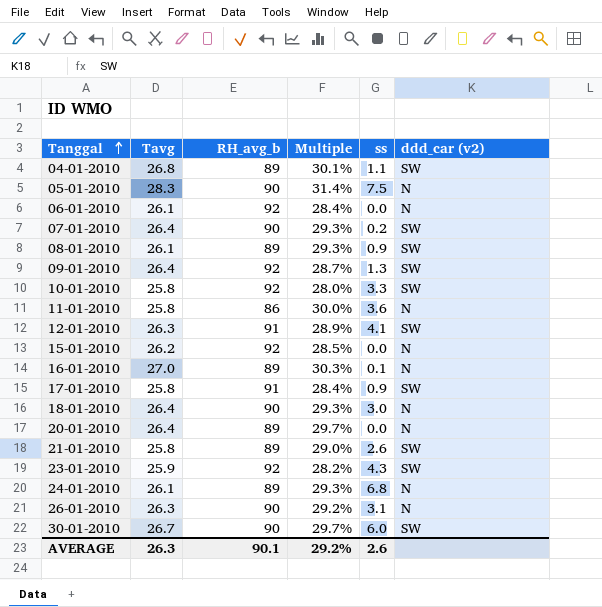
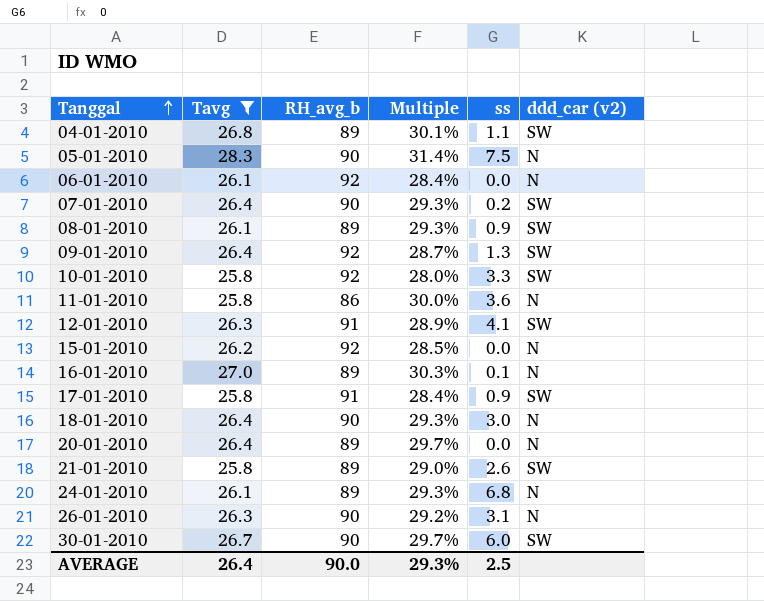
filter: none -> Tavg != 25.9
AVERAGE | Tavg: 26.3 -> 26.4
AVERAGE | RH_avg_b: 90.1 -> 90.0
AVERAGE | Multiple: 29.2% -> 29.3%
AVERAGE | ss: 2.6 -> 2.5

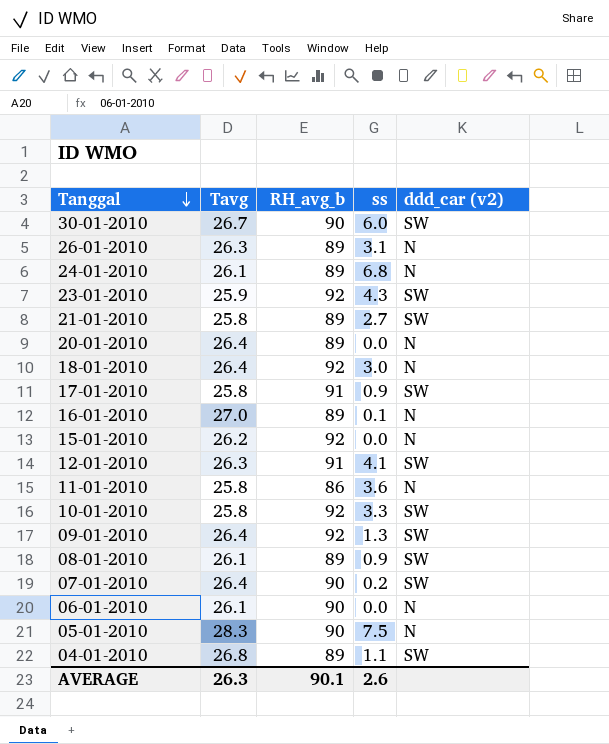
filter: Tavg != 25.9 -> none
row order: Tanggal ascending -> Tanggal descending
column Multiple | formula: [Tavg] / [RH_avg_b] -> none
26-01-2010 | RH_avg_b: 90 -> 89
21-01-2010 | ss: 2.6 -> 2.7
18-01-2010 | RH_avg_b: 90 -> 92
06-01-2010 | RH_avg_b: 92 -> 90
AVERAGE | Tavg: 26.4 -> 26.3
AVERAGE | RH_avg_b: 90.0 -> 90.1
AVERAGE | ss: 2.5 -> 2.6

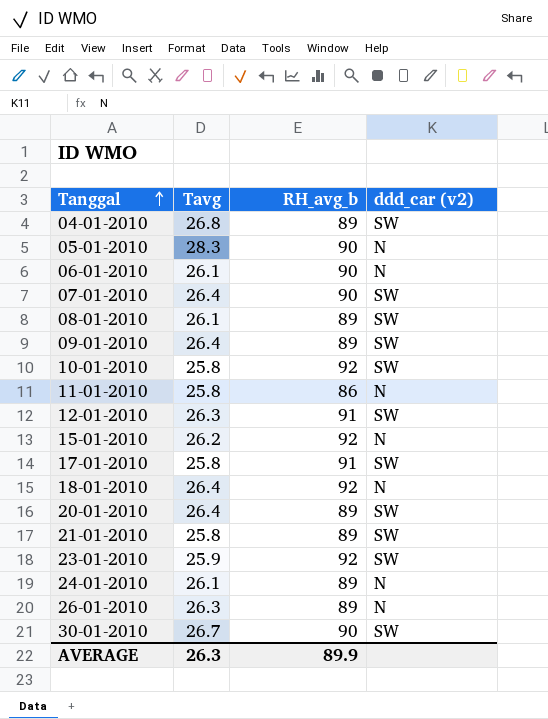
row order: Tanggal descending -> Tanggal ascending
column ss | position: 4 -> none
row 16-01-2010: 27.0 | 89 | 0.1 | N -> none
09-01-2010 | RH_avg_b: 92 -> 89
20-01-2010 | ddd_car (v2): N -> SW
AVERAGE | RH_avg_b: 90.1 -> 89.9

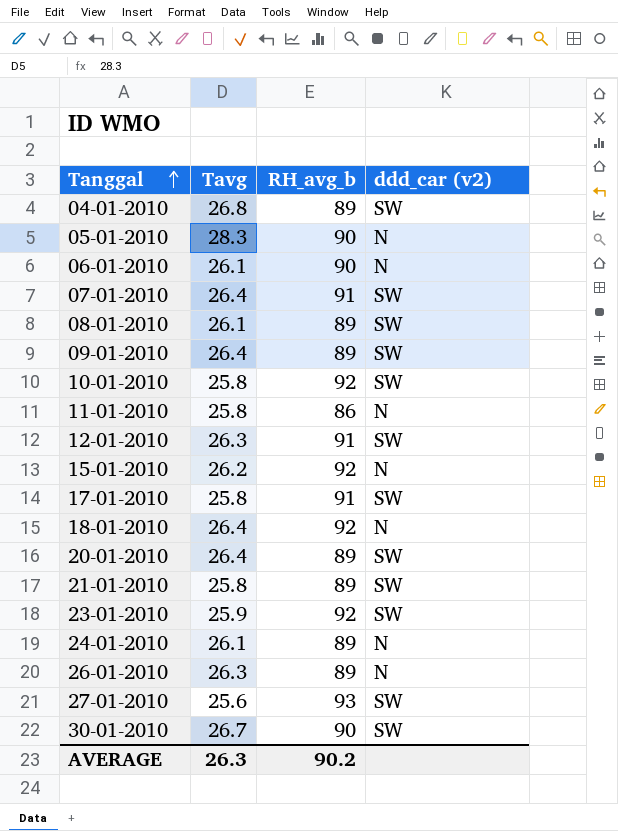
07-01-2010 | RH_avg_b: 90 -> 91
row 27-01-2010: none -> 25.6 | 93 | SW
AVERAGE | RH_avg_b: 89.9 -> 90.2

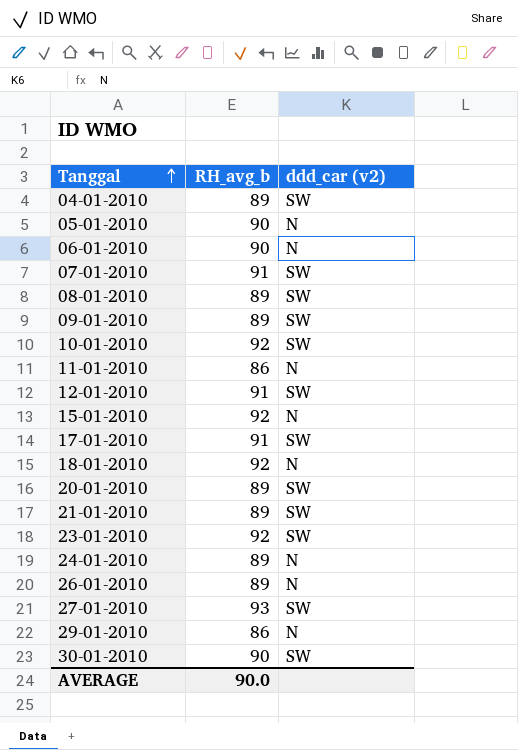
column Tavg | position: 2 -> none
row 29-01-2010: none -> 86 | N
AVERAGE | RH_avg_b: 90.2 -> 90.0

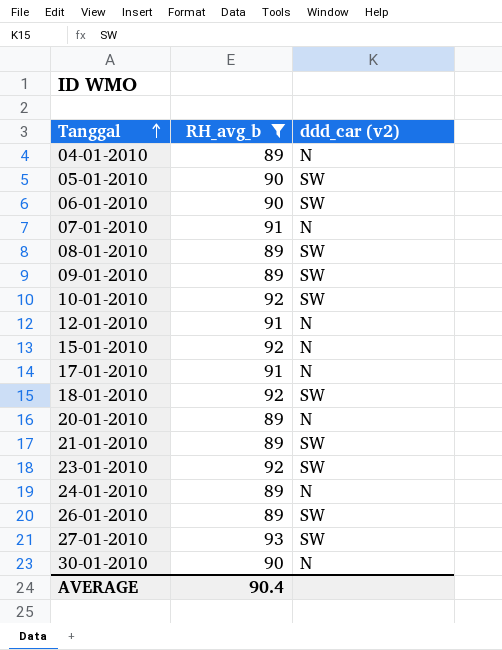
filter: none -> RH_avg_b != 86
04-01-2010 | ddd_car (v2): SW -> N
05-01-2010 | ddd_car (v2): N -> SW
06-01-2010 | ddd_car (v2): N -> SW
07-01-2010 | ddd_car (v2): SW -> N
12-01-2010 | ddd_car (v2): SW -> N
17-01-2010 | ddd_car (v2): SW -> N
18-01-2010 | ddd_car (v2): N -> SW
20-01-2010 | ddd_car (v2): SW -> N
26-01-2010 | ddd_car (v2): N -> SW
30-01-2010 | ddd_car (v2): SW -> N
AVERAGE | RH_avg_b: 90.0 -> 90.4

